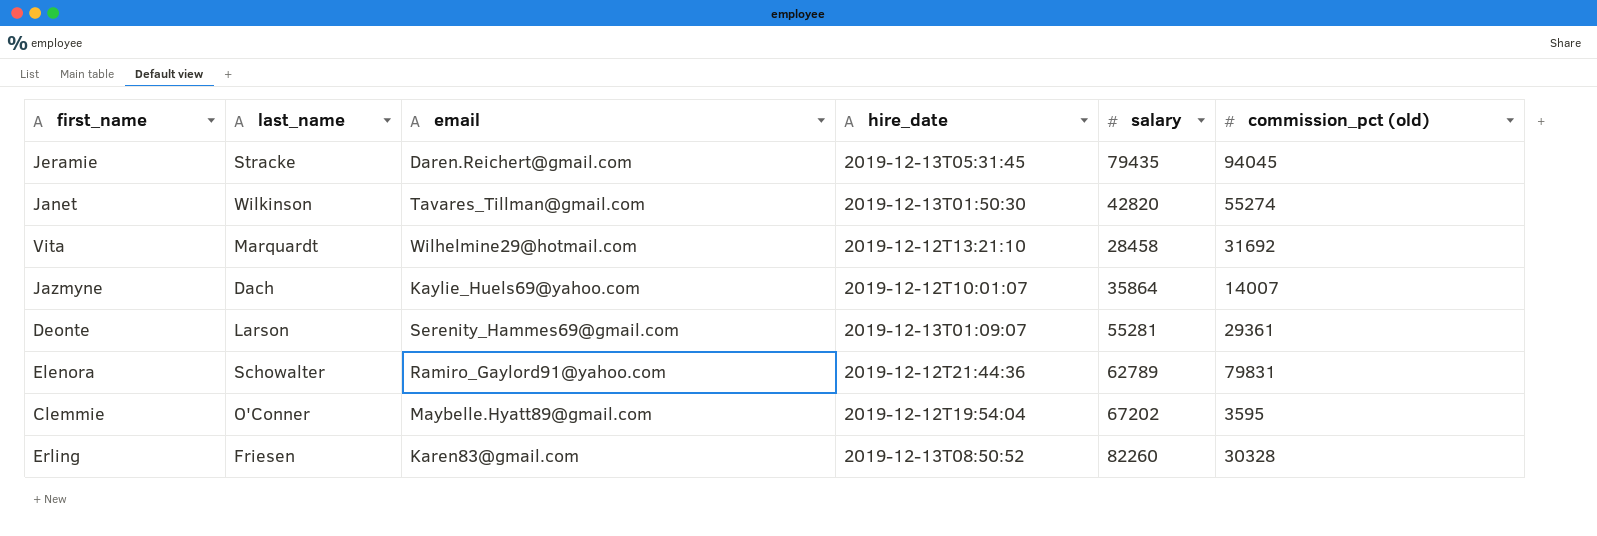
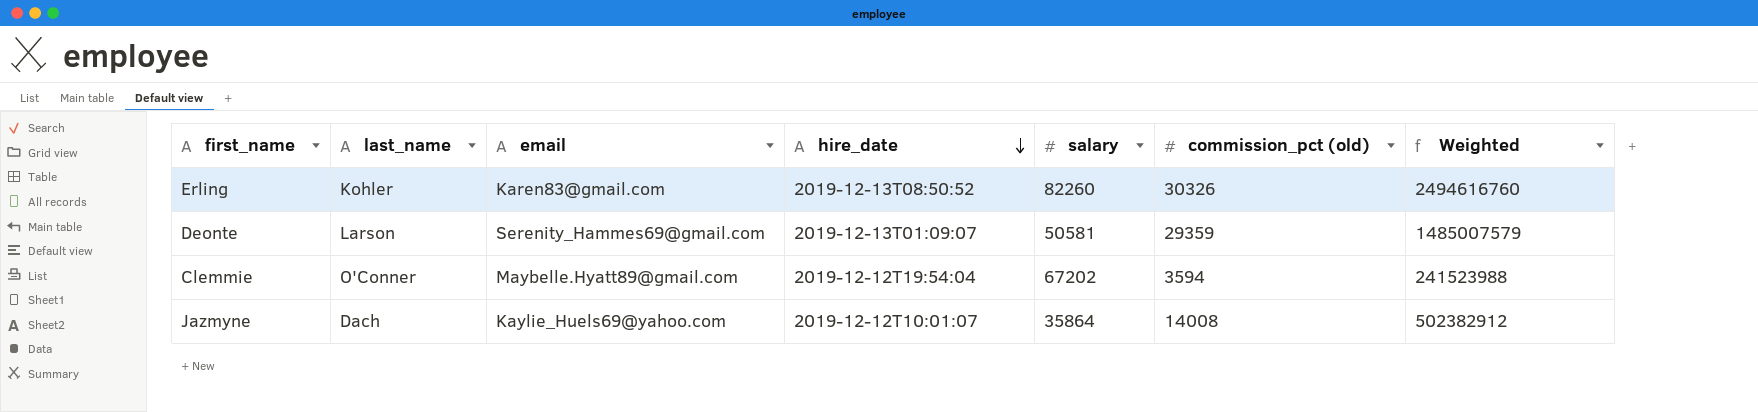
row order: none -> hire_date descending
column Weighted | formula: none -> [salary] * [commission_pct (old)]
row Jeramie: Stracke | Daren.Reichert@gmail.com | 2019-12-13T05:31:45 | 79435 | 94045 -> none
row Janet: Wilkinson | Tavares_Tillman@gmail.com | 2019-12-13T01:50:30 | 42820 | 55274 -> none
row Vita: Marquardt | Wilhelmine29@hotmail.com | 2019-12-12T13:21:10 | 28458 | 31692 -> none
row Elenora: Schowalter | Ramiro_Gaylord91@yahoo.com | 2019-12-12T21:44:36 | 62789 | 79831 -> none
Erling | last_name: Friesen -> Kohler
Erling | commission_pct (old): 30328 -> 30326
Deonte | salary: 55281 -> 50581
Deonte | commission_pct (old): 29361 -> 29359
Clemmie | commission_pct (old): 3595 -> 3594
Jazmyne | commission_pct (old): 14007 -> 14008

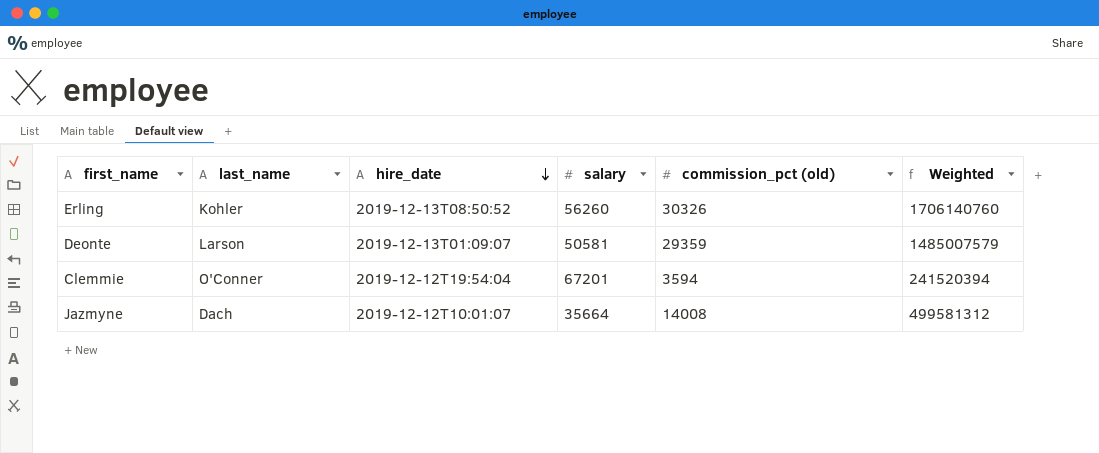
column email | position: 3 -> none
Erling | salary: 82260 -> 56260
Erling | Weighted: 2494616760 -> 1706140760
Clemmie | salary: 67202 -> 67201
Clemmie | Weighted: 241523988 -> 241520394
Jazmyne | salary: 35864 -> 35664
Jazmyne | Weighted: 502382912 -> 499581312

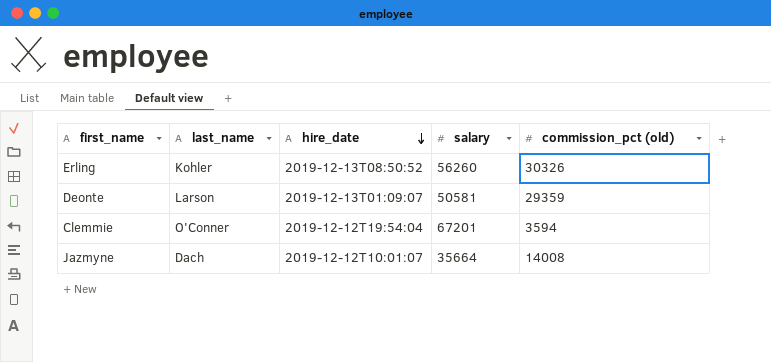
column Weighted | formula: [salary] * [commission_pct (old)] -> none

